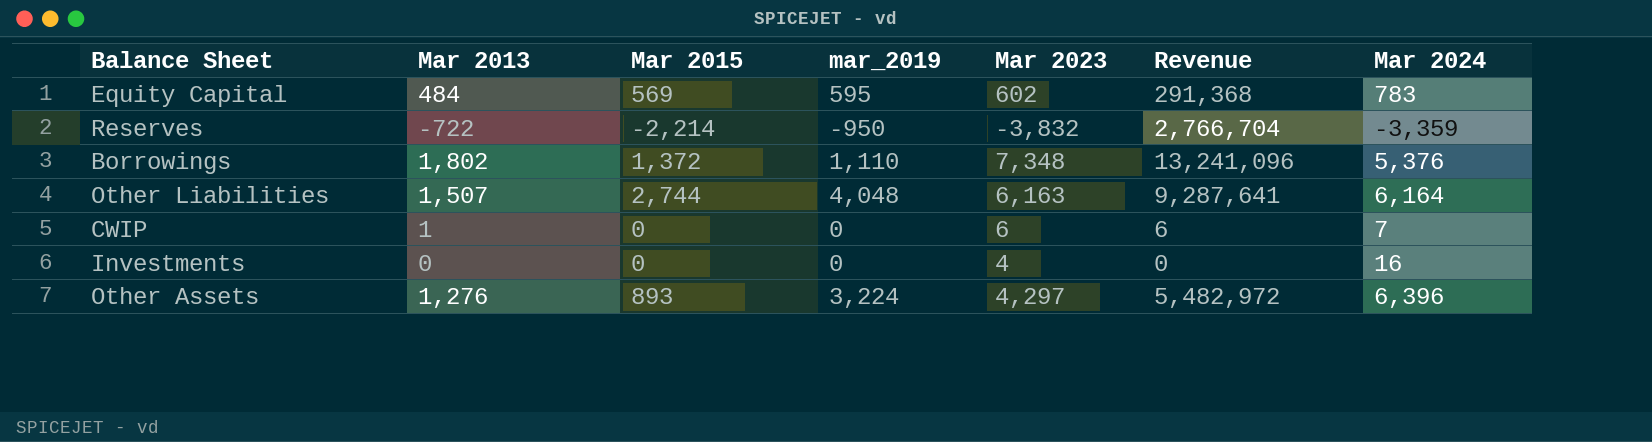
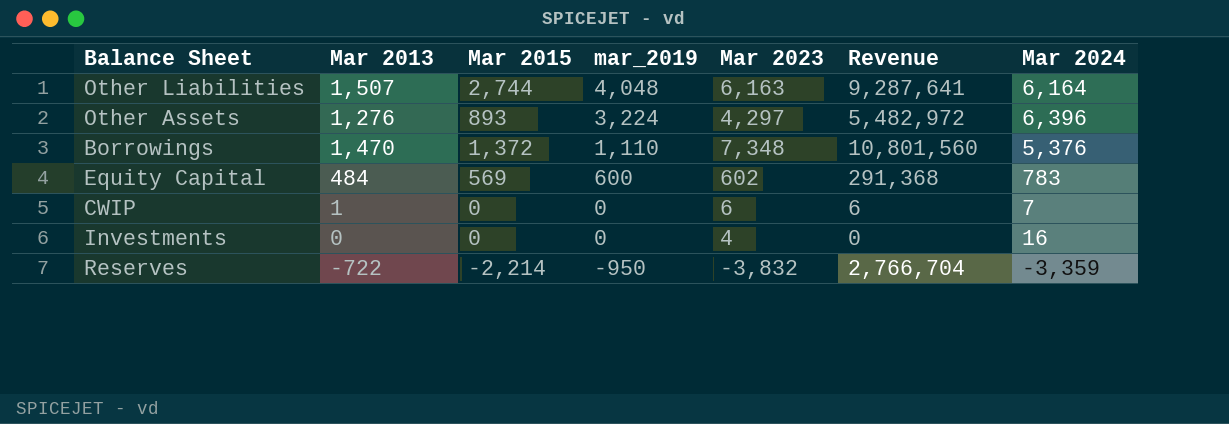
row order: none -> mar_2019 descending
Borrowings | Mar 2013: 1,802 -> 1,470
Borrowings | Revenue: 13,241,096 -> 10,801,560
Equity Capital | mar_2019: 595 -> 600

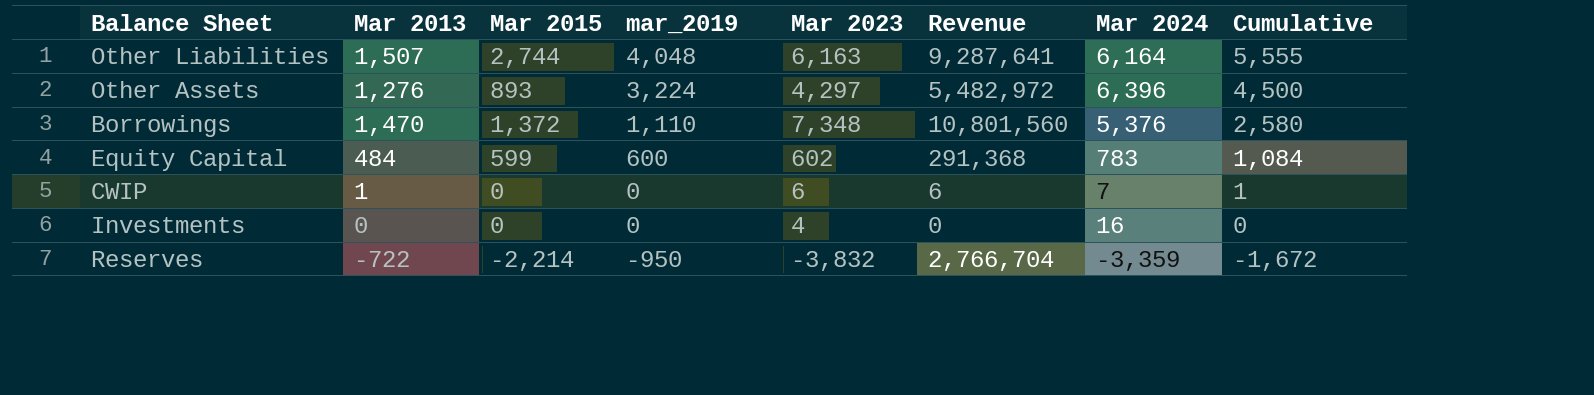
column Cumulative | formula: none -> [Mar 2013] + [mar_2019]
Equity Capital | Mar 2015: 569 -> 599

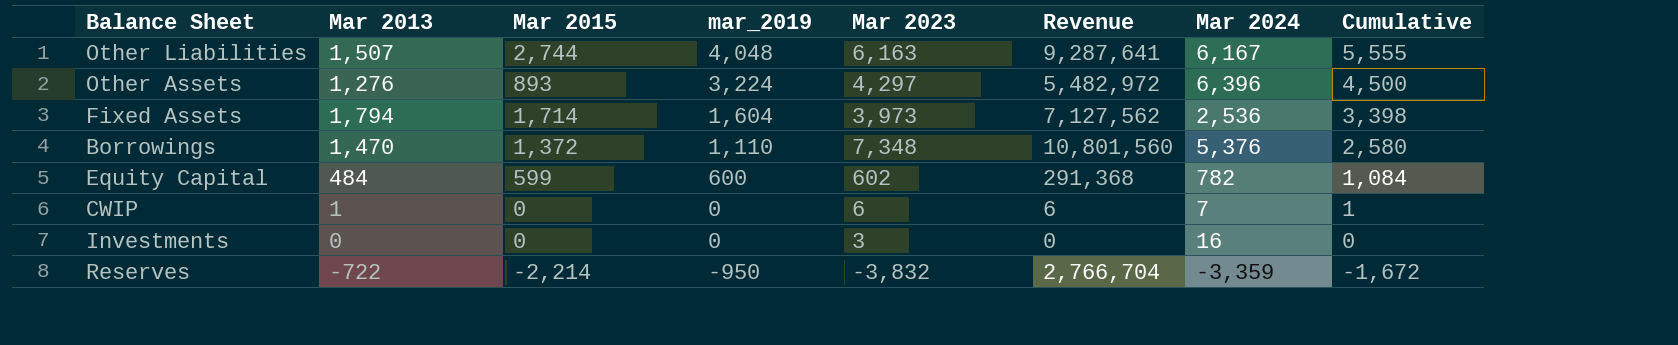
Other Liabilities | Mar 2024: 6,164 -> 6,167
row Fixed Assets: none -> 1,794 | 1,714 | 1,604 | 3,973 | 7,127,562 | 2,536 | 3,398
Equity Capital | Mar 2024: 783 -> 782
Investments | Mar 2023: 4 -> 3

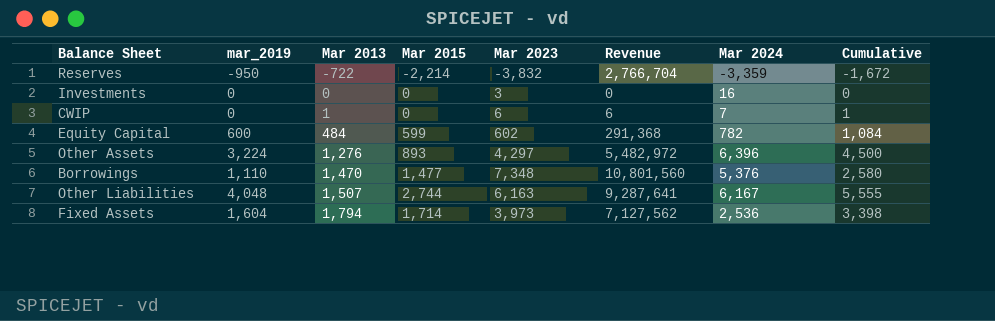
row order: mar_2019 descending -> Mar 2013 ascending
column mar_2019 | position: 4 -> 2
Borrowings | Mar 2015: 1,372 -> 1,477

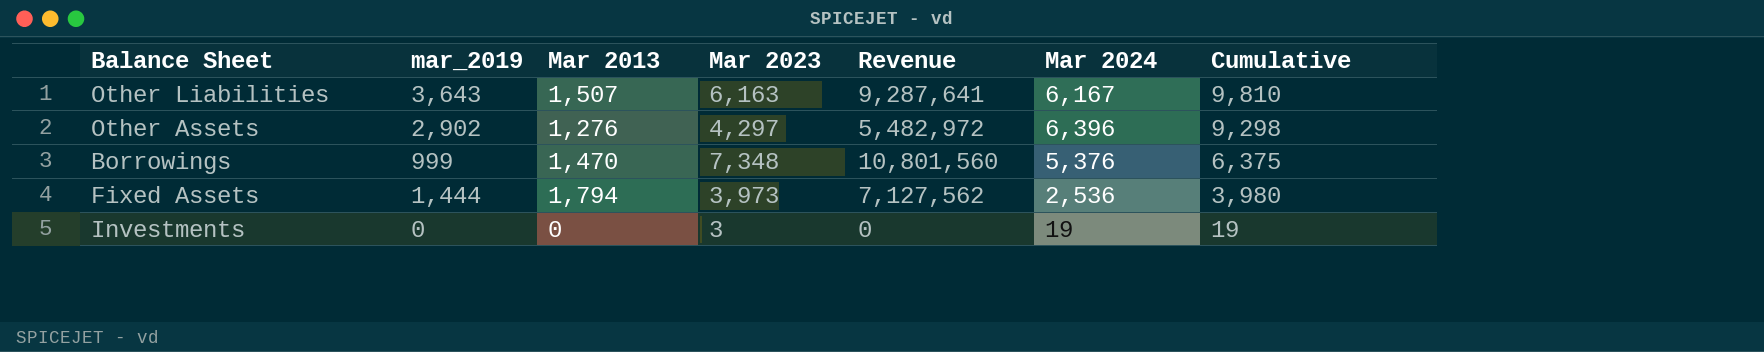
row order: Mar 2013 ascending -> Cumulative descending
column Mar 2015 | position: 4 -> none
column Cumulative | formula: [mar_2019] + [Mar 2013] -> [mar_2019] + [Mar 2024]
row Reserves: -950 | -722 | -2,214 | -3,832 | 2,766,704 | -3,359 | -1,672 -> none
row CWIP: 0 | 1 | 0 | 6 | 6 | 7 | 1 -> none
row Equity Capital: 600 | 484 | 599 | 602 | 291,368 | 782 | 1,084 -> none
Other Liabilities | mar_2019: 4,048 -> 3,643
Other Assets | mar_2019: 3,224 -> 2,902
Borrowings | mar_2019: 1,110 -> 999
Fixed Assets | mar_2019: 1,604 -> 1,444
Investments | Mar 2024: 16 -> 19

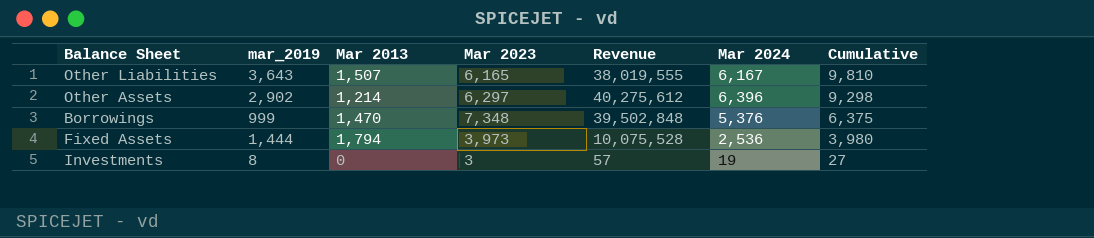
column Revenue | formula: [Mar 2013] * [Mar 2023] -> [Mar 2023] * [Mar 2024]
Other Liabilities | Mar 2023: 6,163 -> 6,165
Other Assets | Mar 2013: 1,276 -> 1,214
Other Assets | Mar 2023: 4,297 -> 6,297
Investments | mar_2019: 0 -> 8
Investments | Cumulative: 19 -> 27

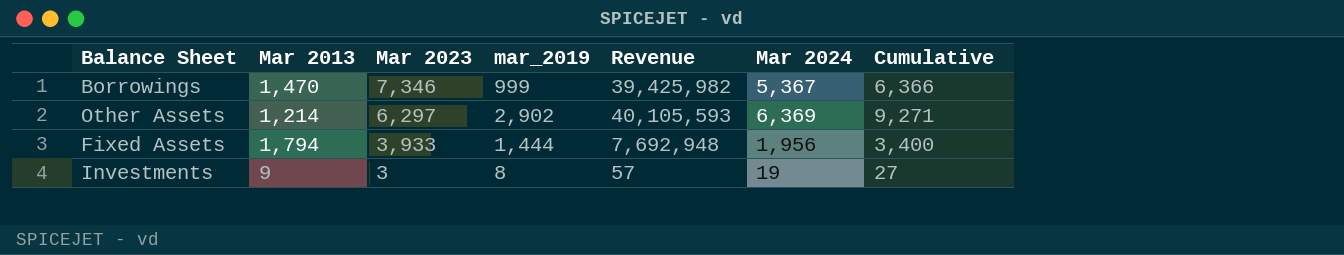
row order: Cumulative descending -> Mar 2023 descending
column mar_2019 | position: 2 -> 4
row Other Liabilities: 3,643 | 1,507 | 6,165 | 38,019,555 | 6,167 | 9,810 -> none
Borrowings | Mar 2023: 7,348 -> 7,346
Borrowings | Revenue: 39,502,848 -> 39,425,982
Borrowings | Mar 2024: 5,376 -> 5,367
Borrowings | Cumulative: 6,375 -> 6,366
Other Assets | Revenue: 40,275,612 -> 40,105,593
Other Assets | Mar 2024: 6,396 -> 6,369
Other Assets | Cumulative: 9,298 -> 9,271
Fixed Assets | Mar 2023: 3,973 -> 3,933
Fixed Assets | Revenue: 10,075,528 -> 7,692,948
Fixed Assets | Mar 2024: 2,536 -> 1,956
Fixed Assets | Cumulative: 3,980 -> 3,400
Investments | Mar 2013: 0 -> 9

